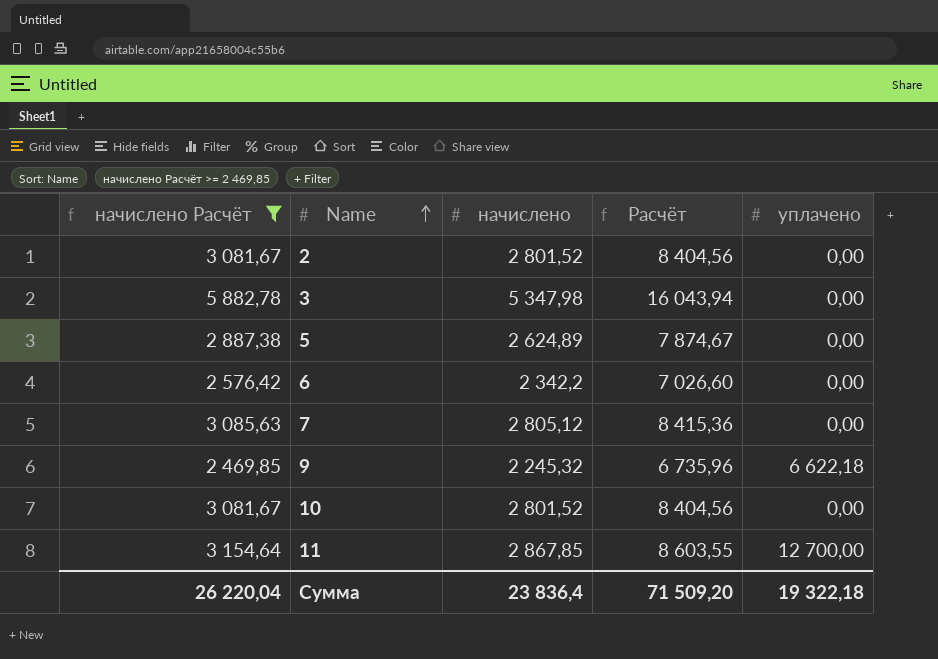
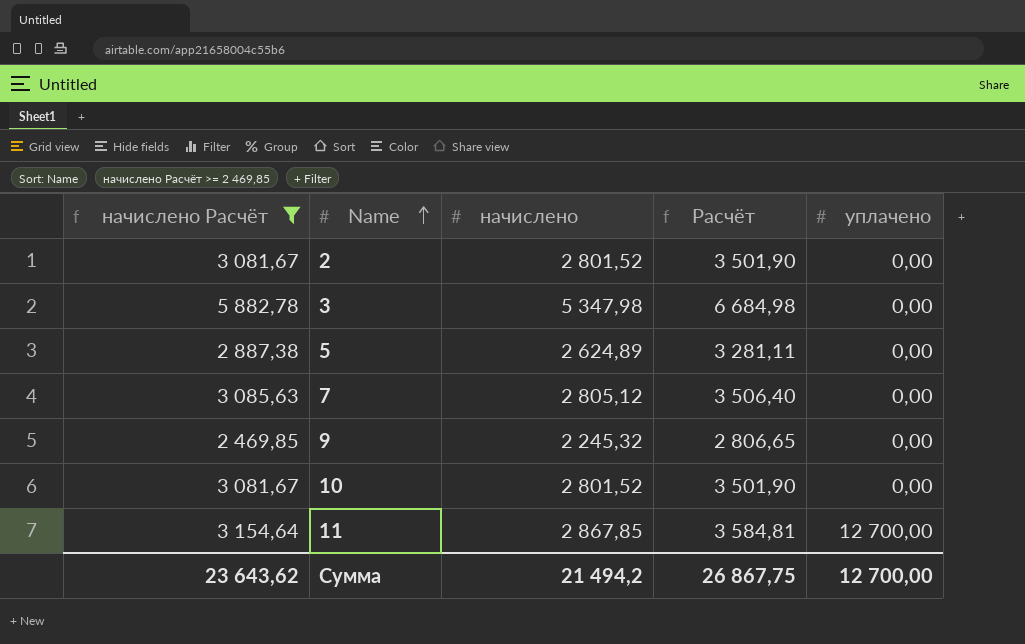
column Расчёт | formula: [начислено] * 3 -> [начислено] * 1,25
row 6: 2 576,42 | 2 342,2 | 7 026,60 | 0,00 -> none
9 | уплачено: 6 622,18 -> 0,00
Сумма | начислено Расчёт: 26 220,04 -> 23 643,62
Сумма | начислено: 23 836,4 -> 21 494,2
Сумма | Расчёт: 71 509,20 -> 26 867,75
Сумма | уплачено: 19 322,18 -> 12 700,00

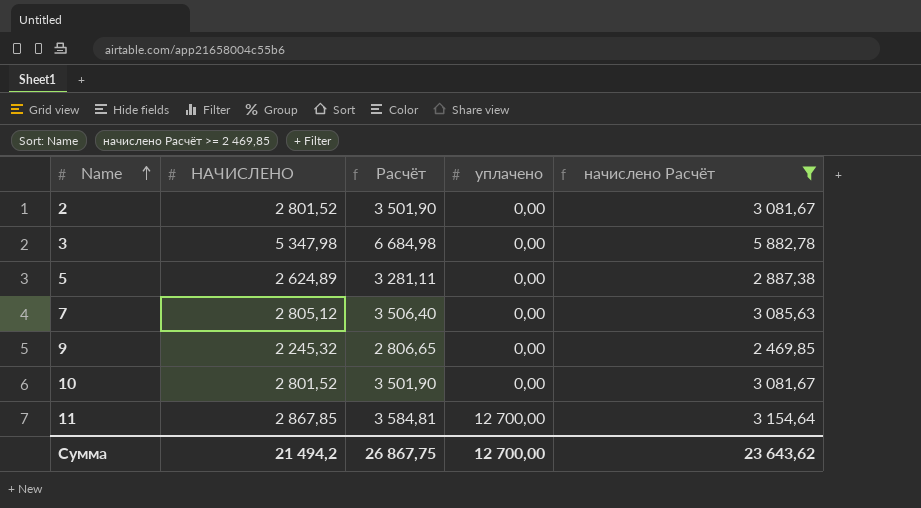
column name: начислено -> НАЧИСЛЕНО
column начислено Расчёт | position: 1 -> 5

